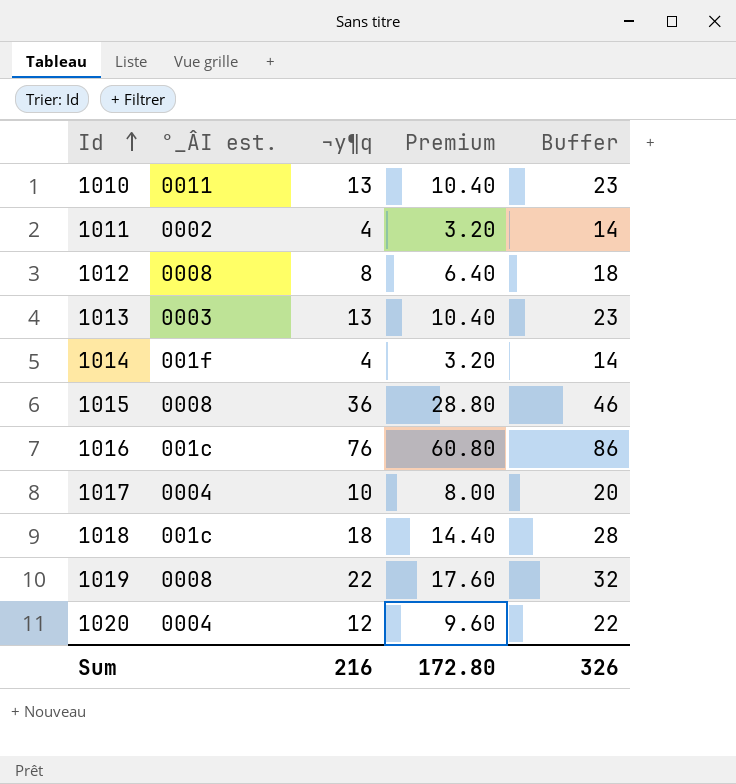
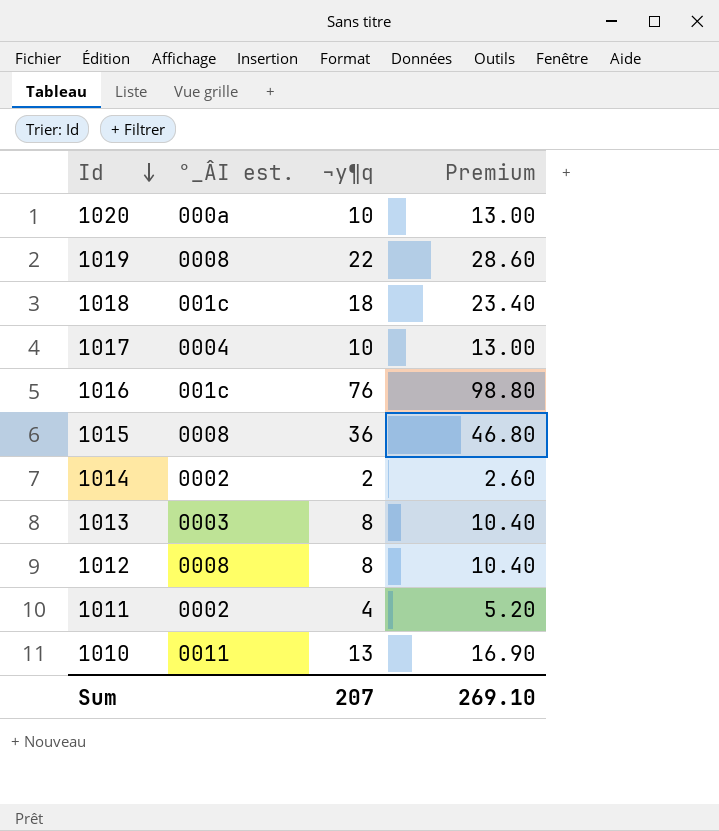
row order: Id ascending -> Id descending
column Buffer | formula: [¬y¶q] + 10 -> none
column Premium | formula: [¬y¶q] * 0.8 -> [¬y¶q] * 1.3
1020 | °_ÂI est.: 0004 -> 000a
1020 | ¬y¶q: 12 -> 10
1014 | °_ÂI est.: 001f -> 0002
1014 | ¬y¶q: 4 -> 2
1013 | ¬y¶q: 13 -> 8
Sum | ¬y¶q: 216 -> 207
Sum | Premium: 172.80 -> 269.10

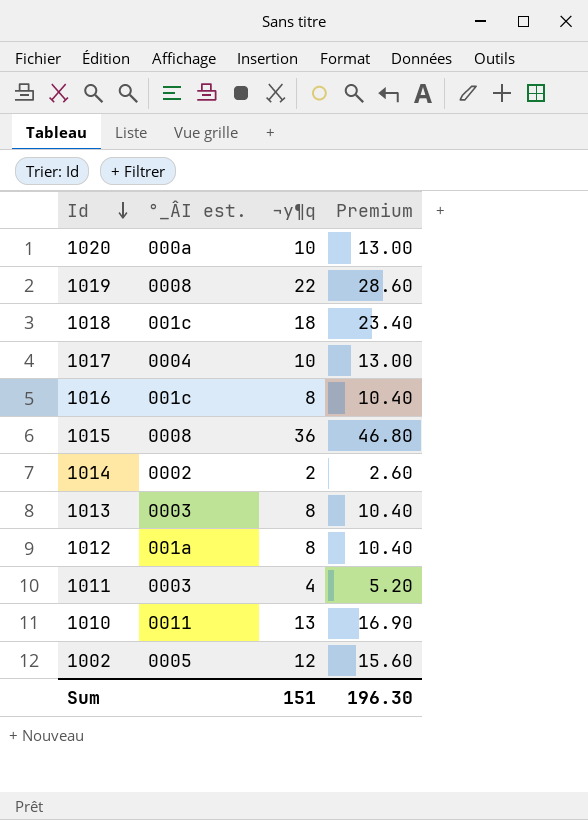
1016 | ¬y¶q: 76 -> 8
1016 | Premium: 98.80 -> 10.40
1012 | °_ÂI est.: 0008 -> 001a
1011 | °_ÂI est.: 0002 -> 0003
row 1002: none -> 0005 | 12 | 15.60
Sum | ¬y¶q: 207 -> 151
Sum | Premium: 269.10 -> 196.30

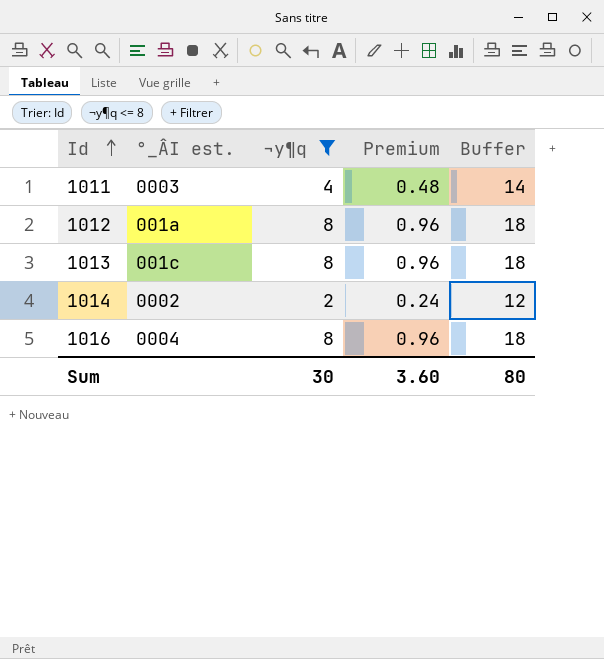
filter: none -> ¬y¶q <= 8
row order: Id descending -> Id ascending
column Premium | formula: [¬y¶q] * 1.3 -> [¬y¶q] * 0.12
column Buffer | formula: none -> [¬y¶q] + 10
1013 | °_ÂI est.: 0003 -> 001c
1016 | °_ÂI est.: 001c -> 0004
Sum | ¬y¶q: 151 -> 30
Sum | Premium: 196.30 -> 3.60

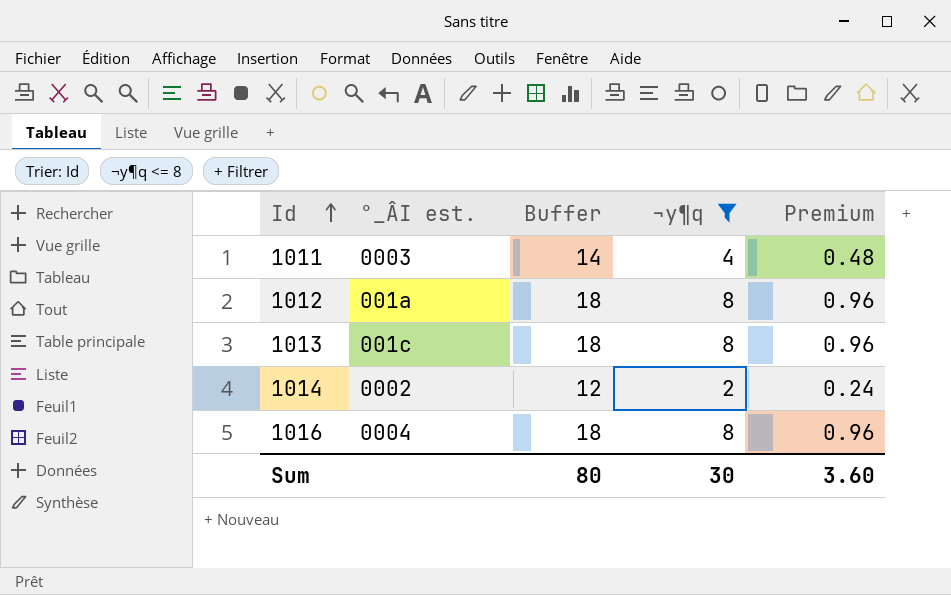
column Buffer | position: 5 -> 3

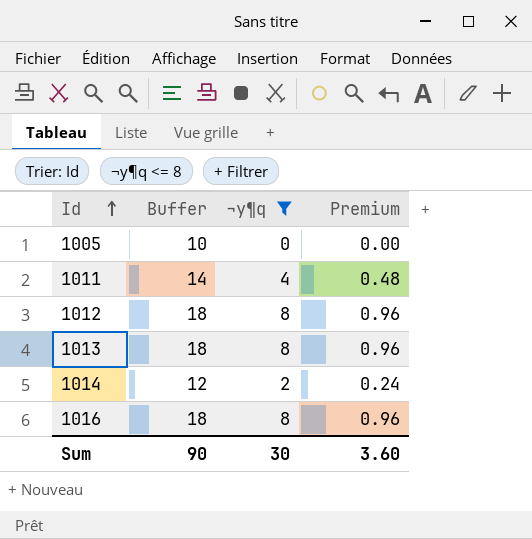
column °_ÂI est. | position: 2 -> none
row 1005: none -> 10 | 0 | 0.00
Sum | Buffer: 80 -> 90

